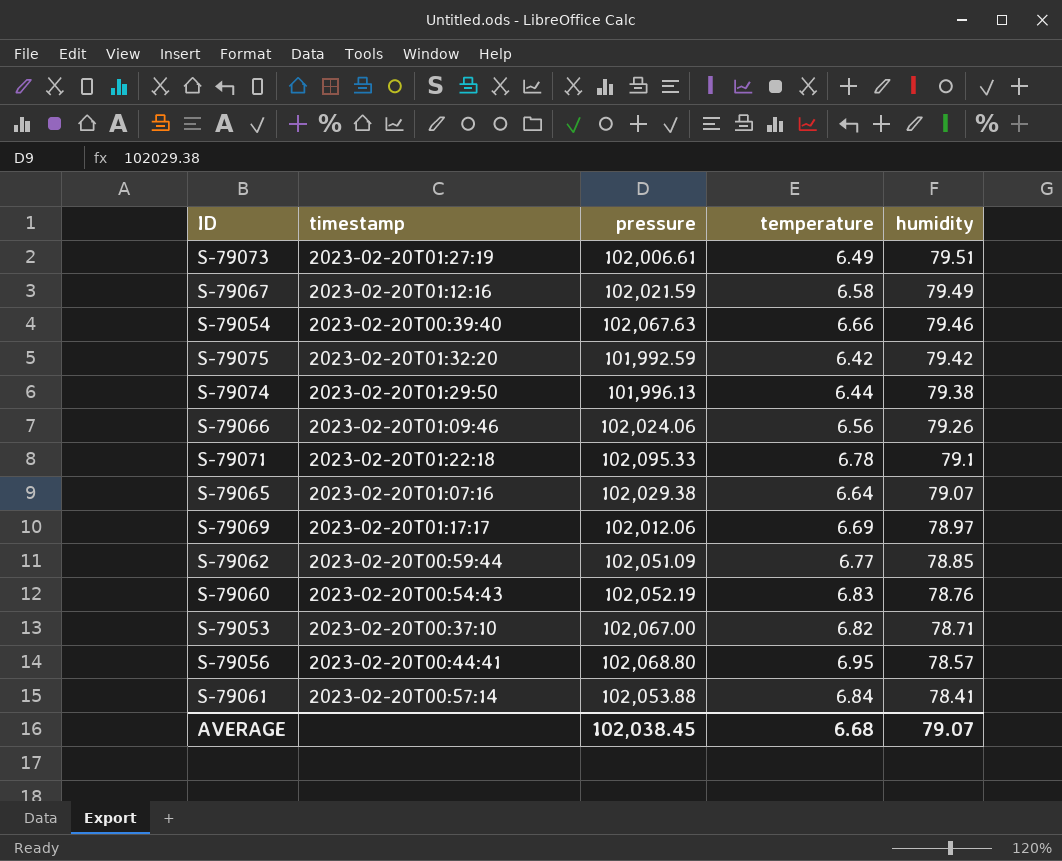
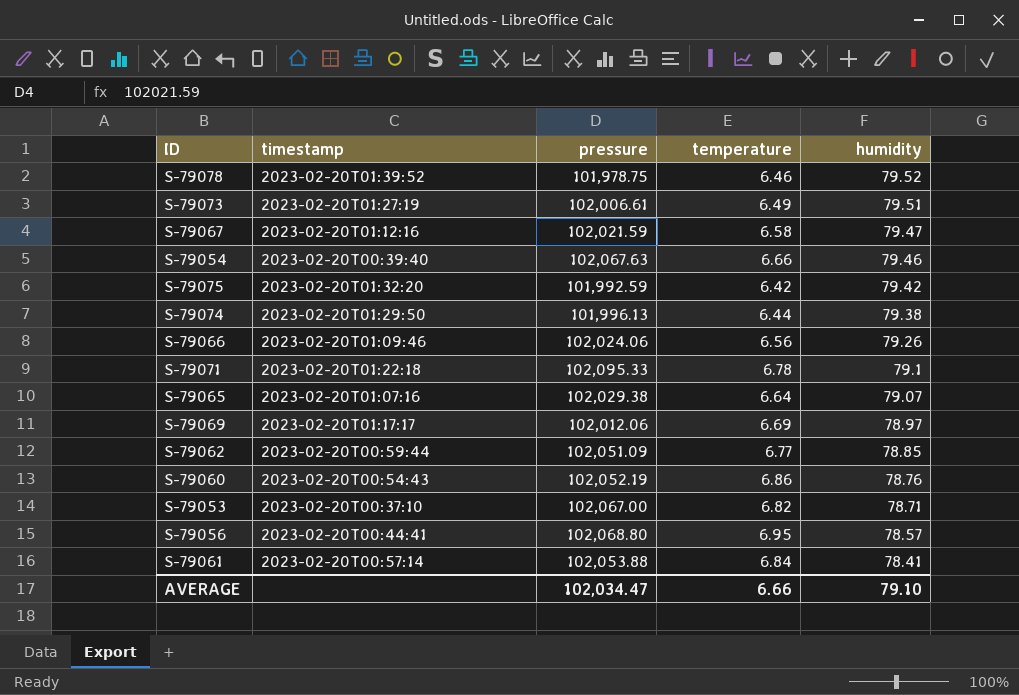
row S-79078: none -> 2023-02-20T01:39:52 | 101,978.75 | 6.46 | 79.52
S-79067 | humidity: 79.49 -> 79.47
S-79060 | temperature: 6.83 -> 6.86
AVERAGE | pressure: 102,038.45 -> 102,034.47
AVERAGE | temperature: 6.68 -> 6.66
AVERAGE | humidity: 79.07 -> 79.10

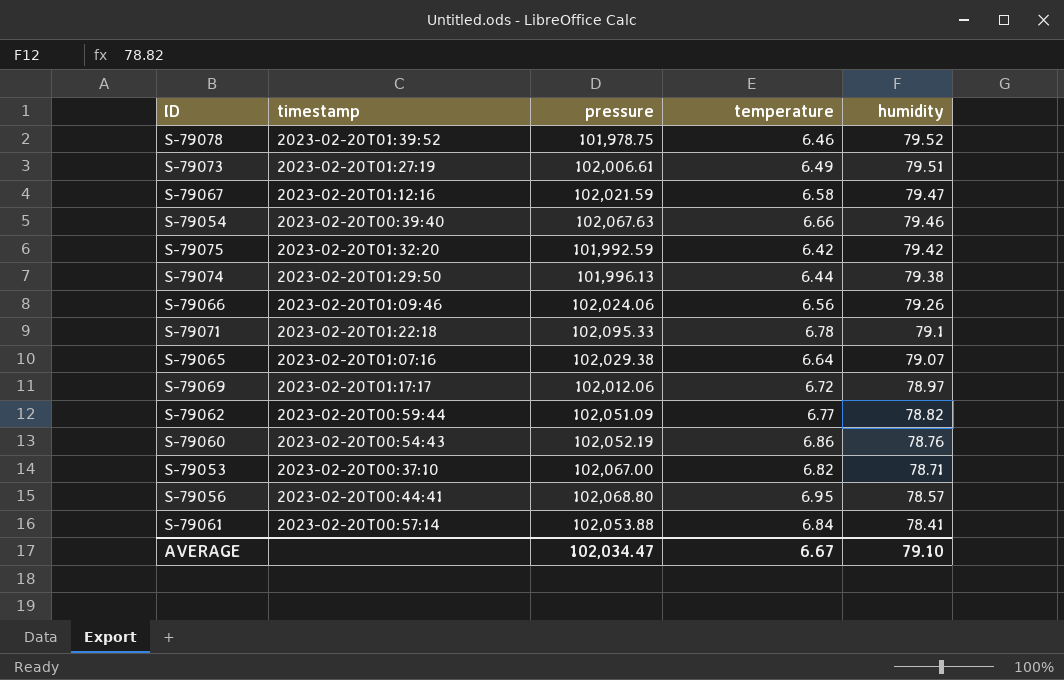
S-79069 | temperature: 6.69 -> 6.72
S-79062 | humidity: 78.85 -> 78.82
AVERAGE | temperature: 6.66 -> 6.67

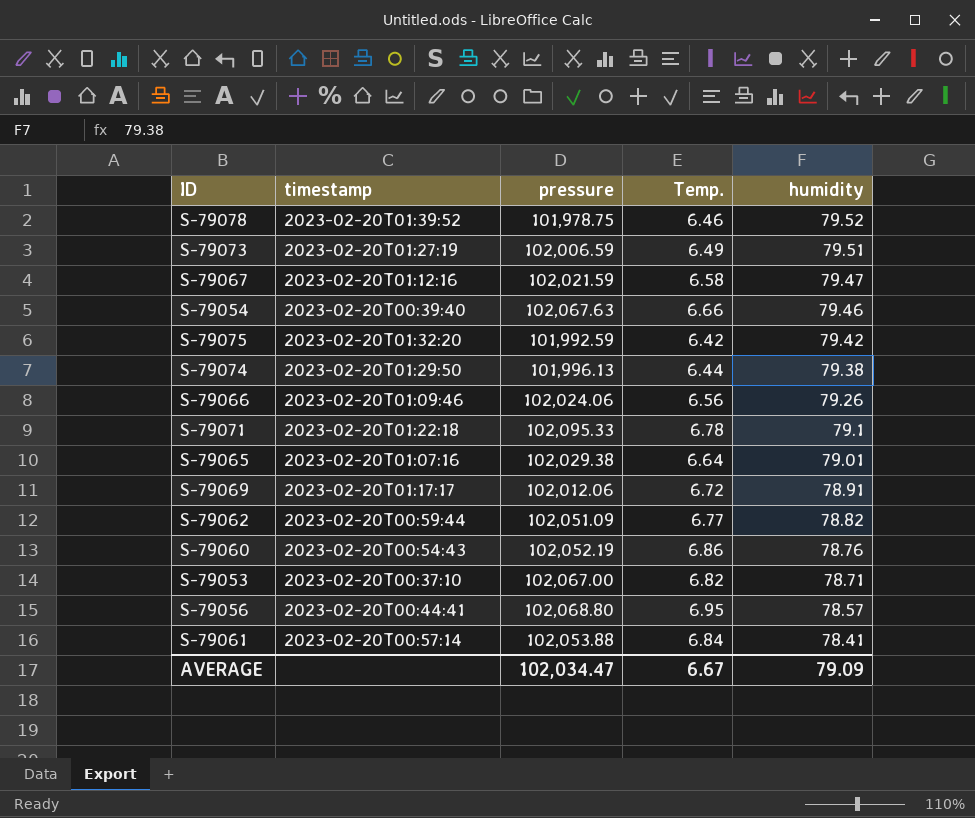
column name: temperature -> Temp.
S-79073 | pressure: 102,006.61 -> 102,006.59
S-79065 | humidity: 79.07 -> 79.01
S-79069 | humidity: 78.97 -> 78.91
AVERAGE | humidity: 79.10 -> 79.09

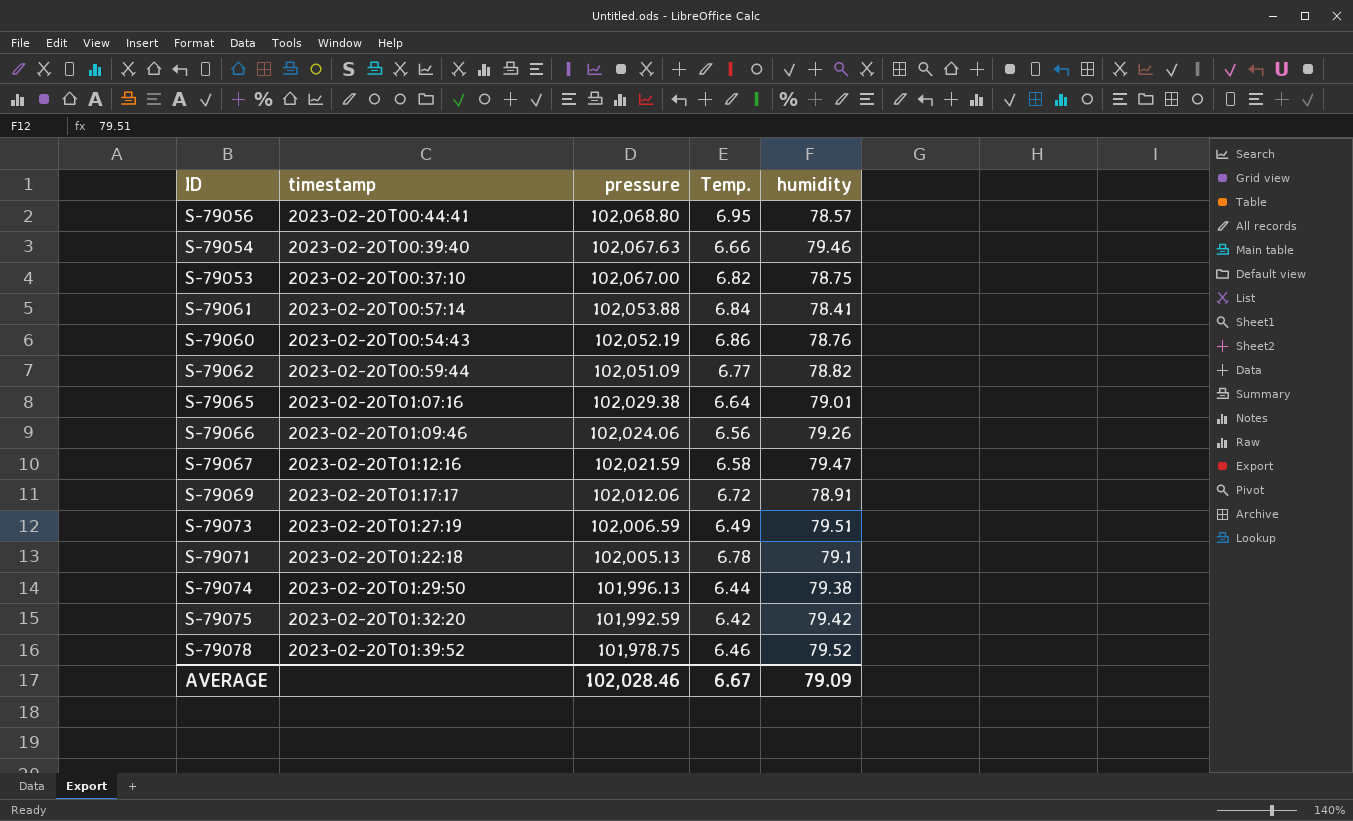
row order: humidity descending -> pressure descending
S-79053 | humidity: 78.71 -> 78.75
S-79071 | pressure: 102,095.33 -> 102,005.13
AVERAGE | pressure: 102,034.47 -> 102,028.46

